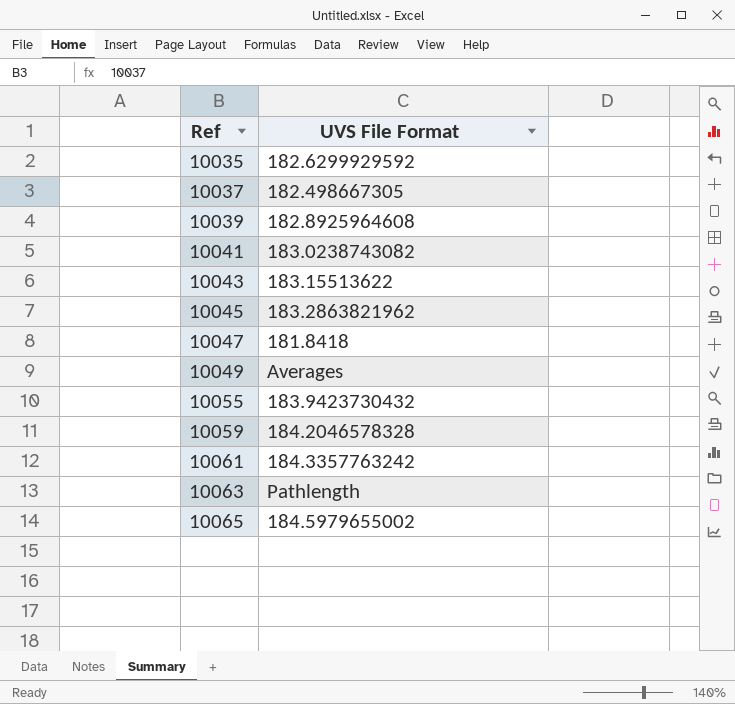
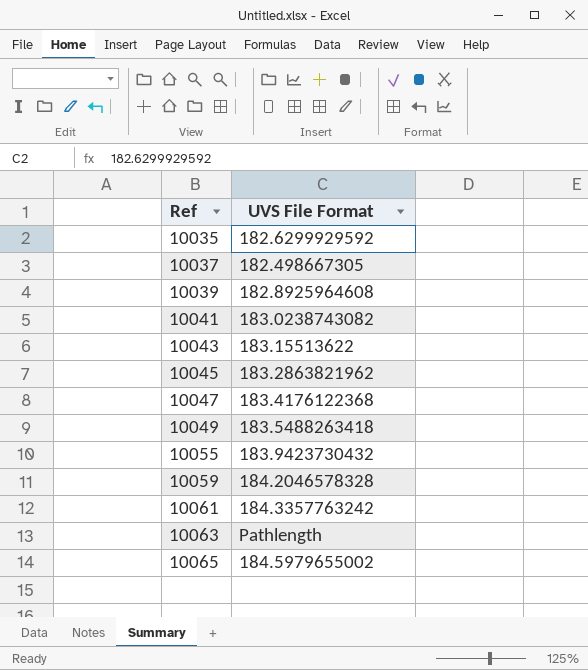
10047 | UVS File Format: 181.8418 -> 183.4176122368
10049 | UVS File Format: Averages -> 183.5488263418

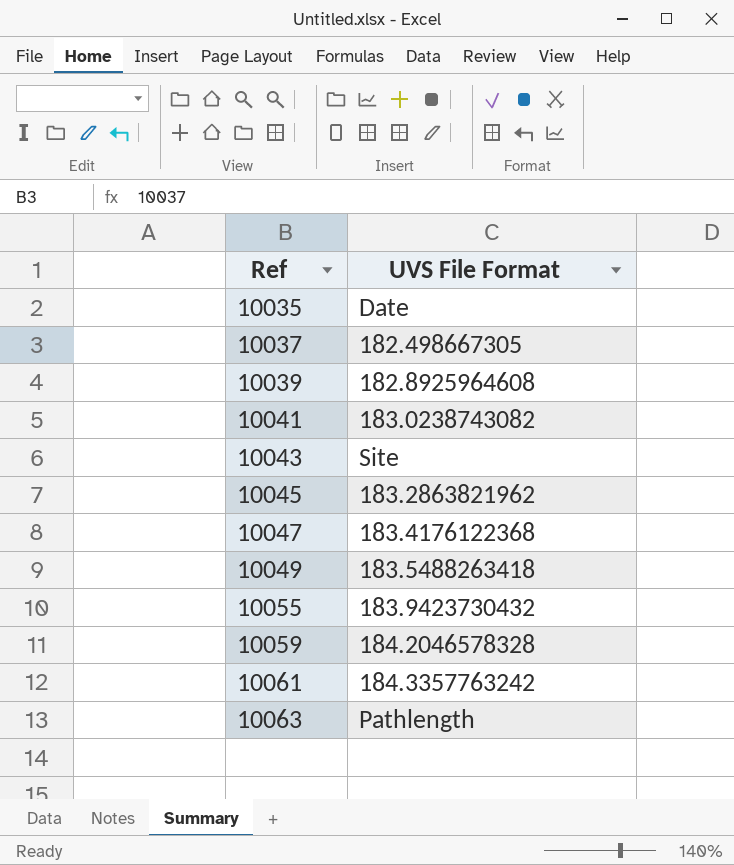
row 10065: 184.5979655002 -> none
10035 | UVS File Format: 182.6299929592 -> Date
10043 | UVS File Format: 183.15513622 -> Site

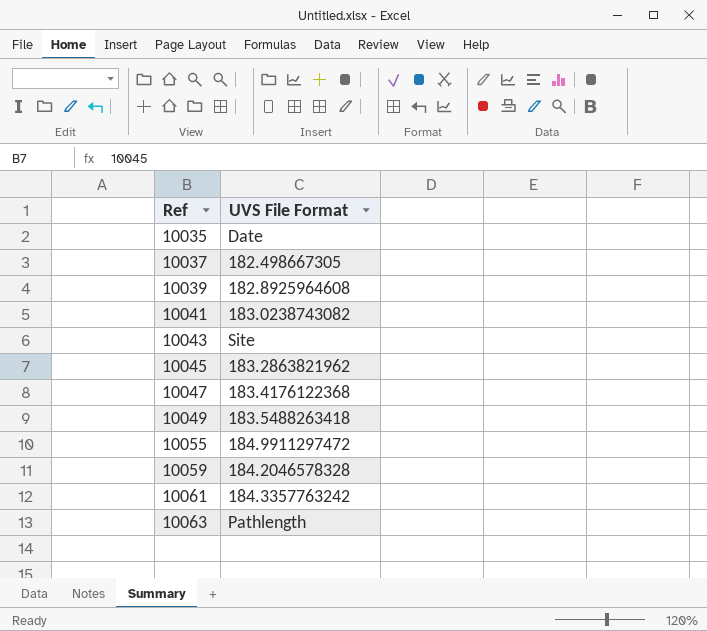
10055 | UVS File Format: 183.9423730432 -> 184.9911297472

